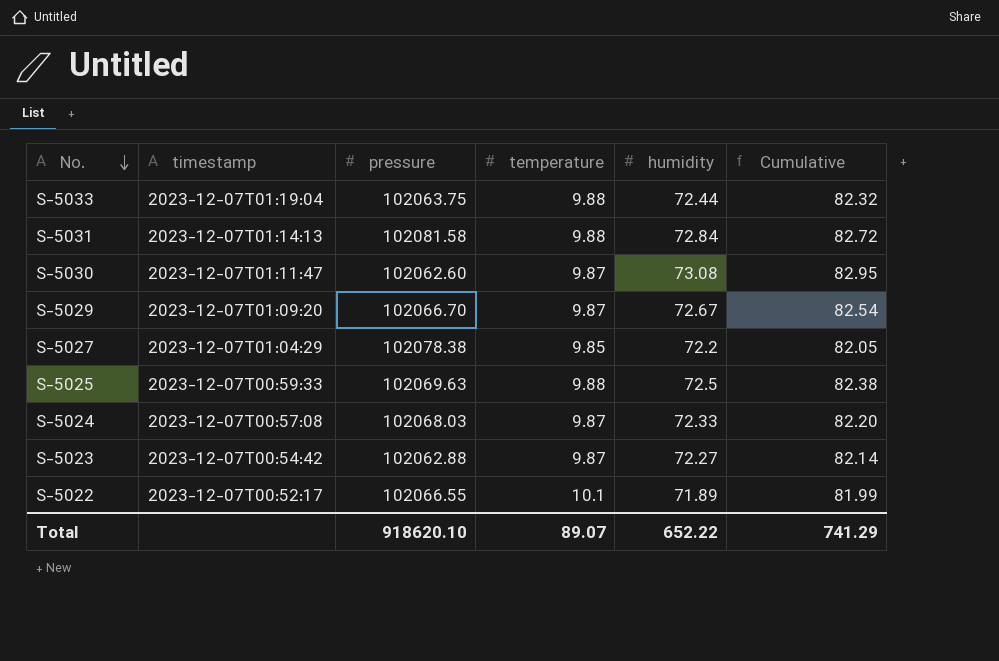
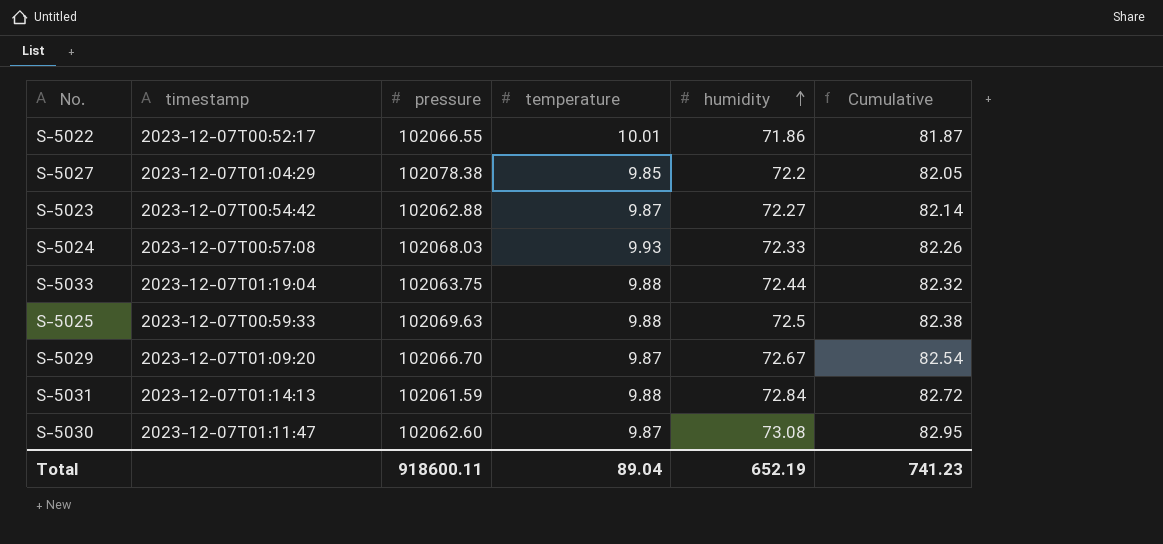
row order: No. descending -> humidity ascending
S-5022 | temperature: 10.1 -> 10.01
S-5022 | humidity: 71.89 -> 71.86
S-5022 | Cumulative: 81.99 -> 81.87
S-5024 | temperature: 9.87 -> 9.93
S-5024 | Cumulative: 82.20 -> 82.26
S-5031 | pressure: 102081.58 -> 102061.59
Total | pressure: 918620.10 -> 918600.11
Total | temperature: 89.07 -> 89.04
Total | humidity: 652.22 -> 652.19
Total | Cumulative: 741.29 -> 741.23

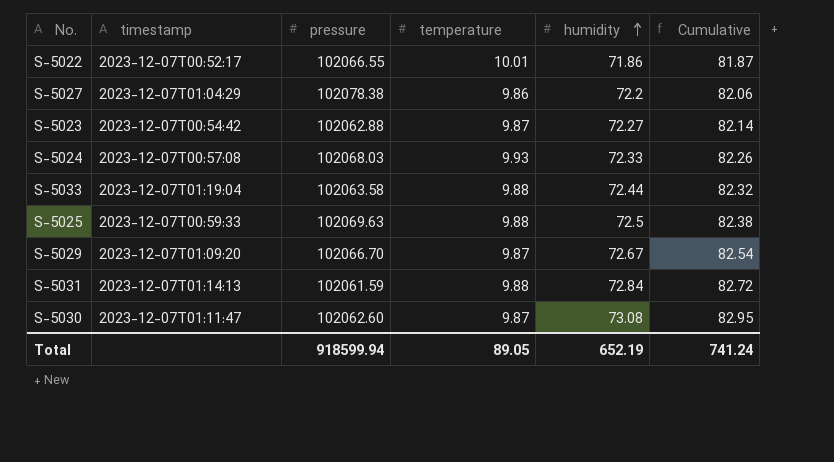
S-5027 | temperature: 9.85 -> 9.86
S-5027 | Cumulative: 82.05 -> 82.06
S-5033 | pressure: 102063.75 -> 102063.58
Total | pressure: 918600.11 -> 918599.94
Total | temperature: 89.04 -> 89.05
Total | Cumulative: 741.23 -> 741.24

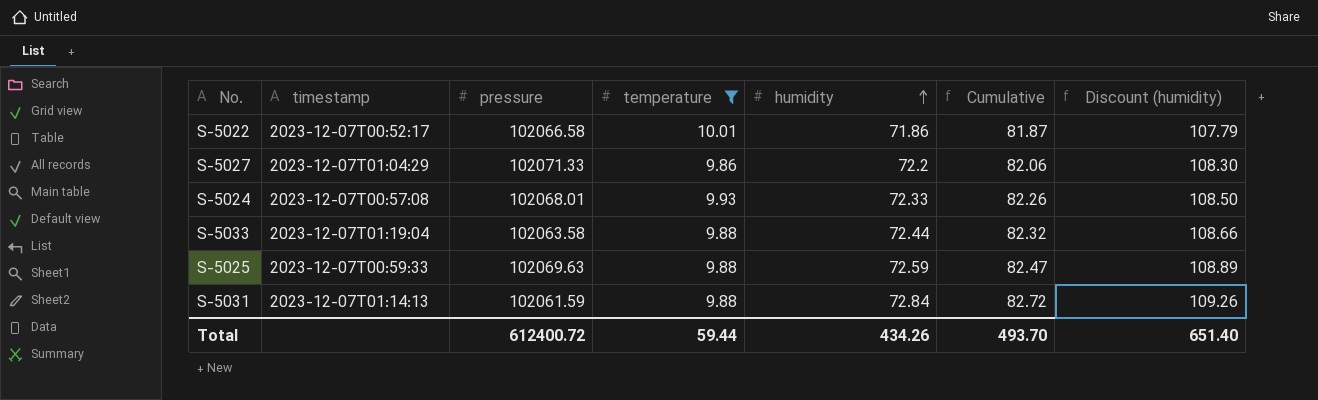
filter: none -> temperature != 9.87
column Discount (humidity) | formula: none -> [humidity] * 1.5
S-5022 | pressure: 102066.55 -> 102066.58
S-5027 | pressure: 102078.38 -> 102071.33
S-5024 | pressure: 102068.03 -> 102068.01
S-5025 | humidity: 72.5 -> 72.59
S-5025 | Cumulative: 82.38 -> 82.47
Total | pressure: 918599.94 -> 612400.72
Total | temperature: 89.05 -> 59.44
Total | humidity: 652.19 -> 434.26
Total | Cumulative: 741.24 -> 493.70

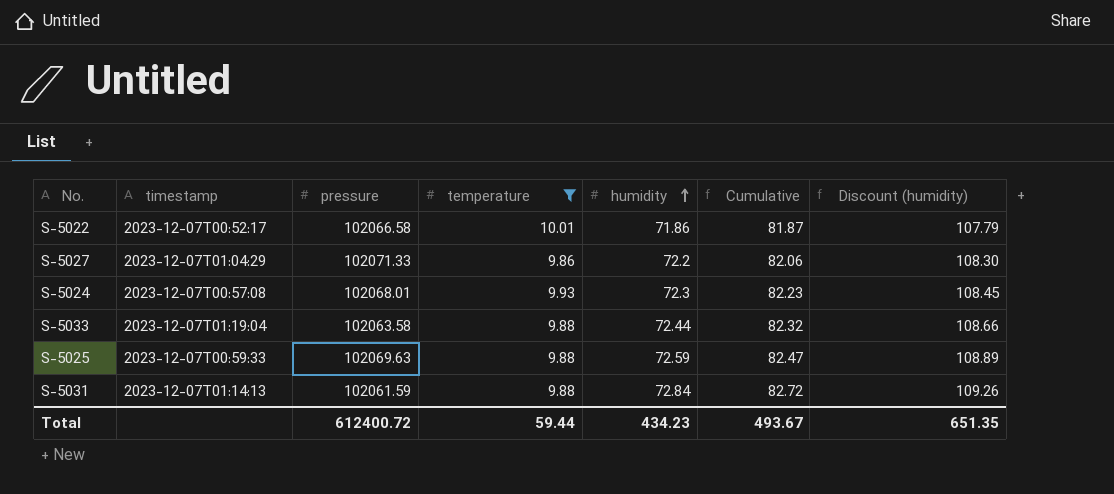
S-5024 | humidity: 72.33 -> 72.3
S-5024 | Cumulative: 82.26 -> 82.23
S-5024 | Discount (humidity): 108.50 -> 108.45
Total | humidity: 434.26 -> 434.23
Total | Cumulative: 493.70 -> 493.67
Total | Discount (humidity): 651.40 -> 651.35

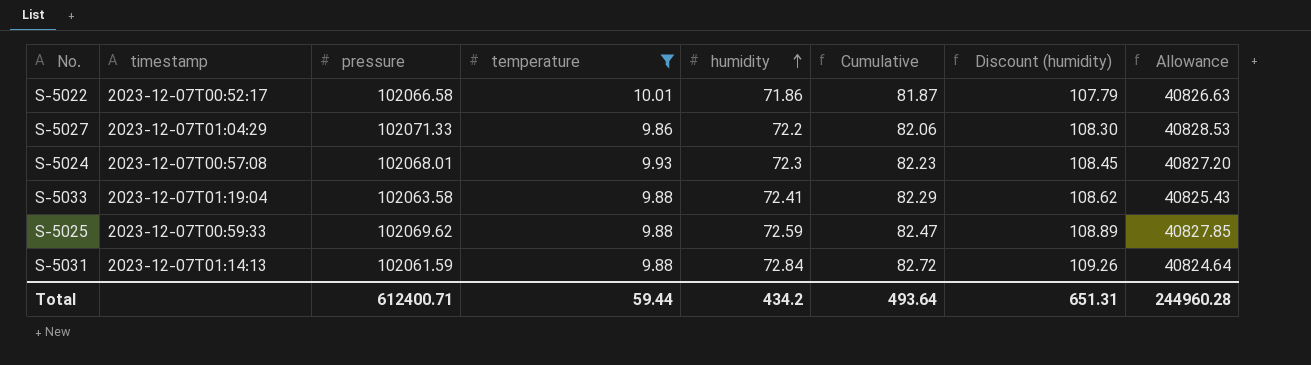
column Allowance | formula: none -> [pressure] * 0.4
S-5033 | humidity: 72.44 -> 72.41
S-5033 | Cumulative: 82.32 -> 82.29
S-5033 | Discount (humidity): 108.66 -> 108.62
S-5025 | pressure: 102069.63 -> 102069.62
Total | pressure: 612400.72 -> 612400.71
Total | humidity: 434.23 -> 434.2
Total | Cumulative: 493.67 -> 493.64
Total | Discount (humidity): 651.35 -> 651.31

